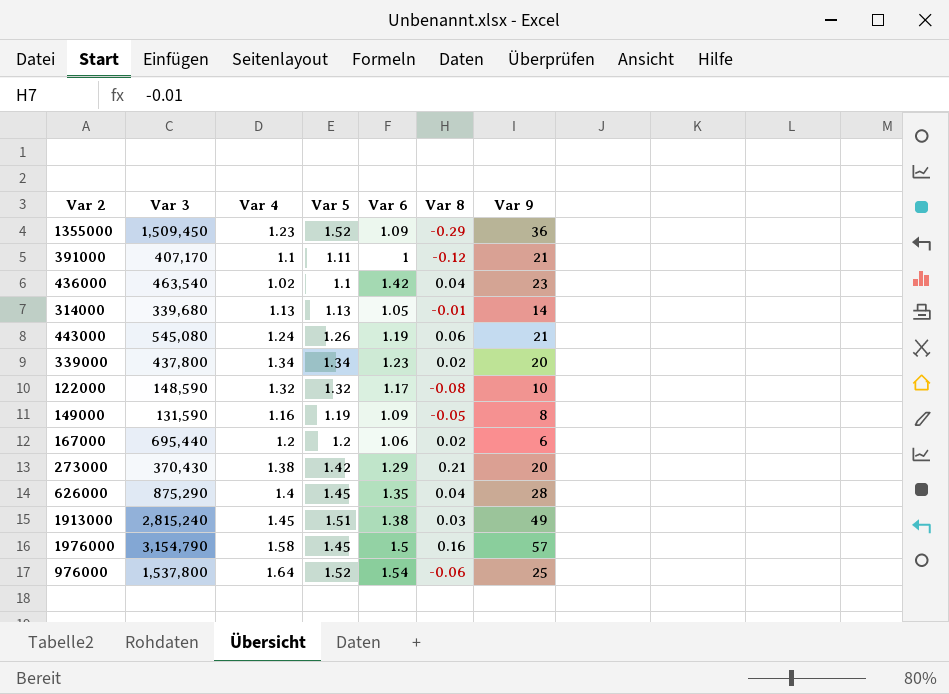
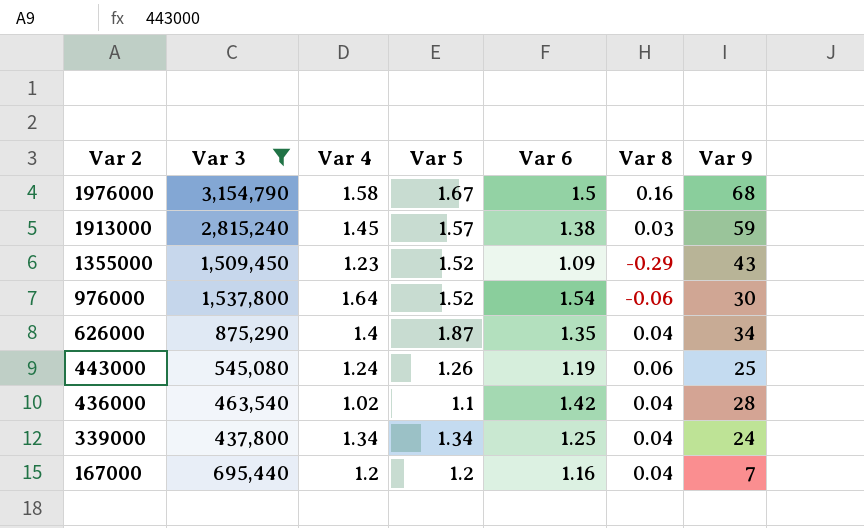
filter: none -> Var 3 >= 437,800
row order: none -> Var 2 descending
1976000 | Var 5: 1.45 -> 1.67
1976000 | Var 9: 57 -> 68
1913000 | Var 5: 1.51 -> 1.57
1913000 | Var 9: 49 -> 59
1355000 | Var 9: 36 -> 43
976000 | Var 9: 25 -> 30
626000 | Var 5: 1.45 -> 1.87
626000 | Var 9: 28 -> 34
443000 | Var 9: 21 -> 25
436000 | Var 9: 23 -> 28
339000 | Var 6: 1.23 -> 1.25
339000 | Var 8: 0.02 -> 0.04
339000 | Var 9: 20 -> 24
167000 | Var 6: 1.06 -> 1.16
167000 | Var 8: 0.02 -> 0.04
167000 | Var 9: 6 -> 7

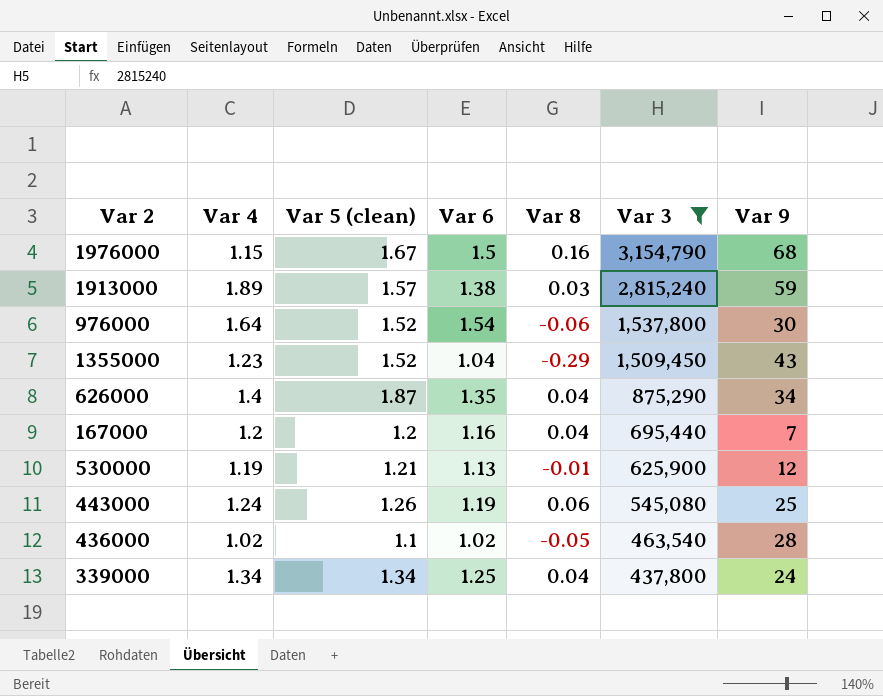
row order: Var 2 descending -> Var 3 descending
column name: Var 5 -> Var 5 (clean)
column Var 3 | position: 2 -> 6
1976000 | Var 4: 1.58 -> 1.15
1913000 | Var 4: 1.45 -> 1.89
1355000 | Var 6: 1.09 -> 1.04
row 530000: none -> 1.19 | 1.21 | 1.13 | -0.01 | 625,900 | 12
436000 | Var 6: 1.42 -> 1.02
436000 | Var 8: 0.04 -> -0.05

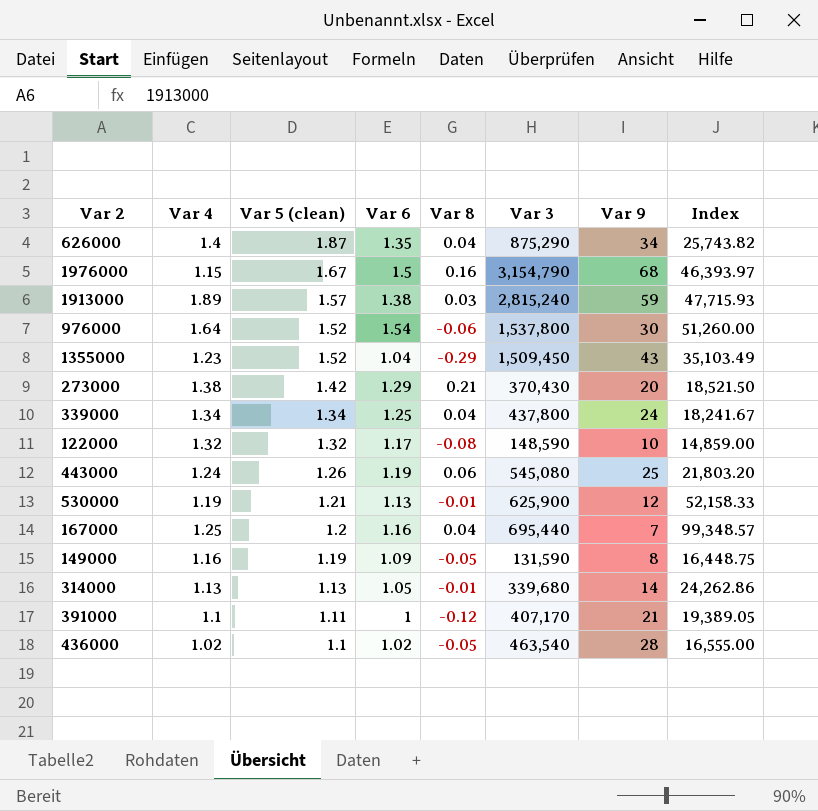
filter: Var 3 >= 437,800 -> none
row order: Var 3 descending -> Var 5 (clean) descending
column Index | formula: none -> [Var 3] / [Var 9]
167000 | Var 4: 1.2 -> 1.25

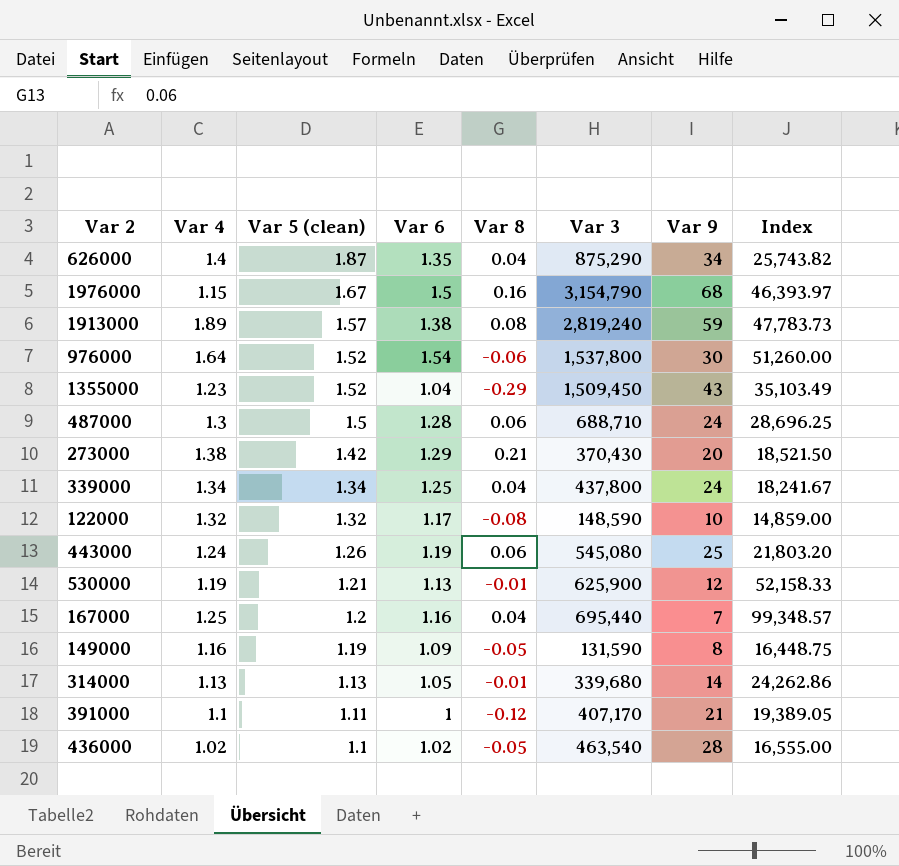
1913000 | Var 8: 0.03 -> 0.08
1913000 | Var 3: 2,815,240 -> 2,819,240
1913000 | Index: 47,715.93 -> 47,783.73
row 487000: none -> 1.3 | 1.5 | 1.28 | 0.06 | 688,710 | 24 | 28,696.25

